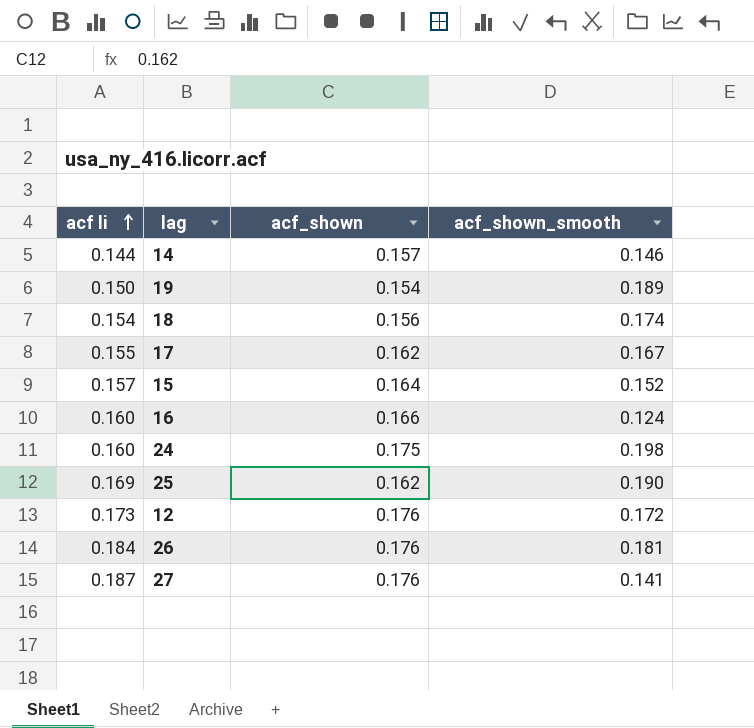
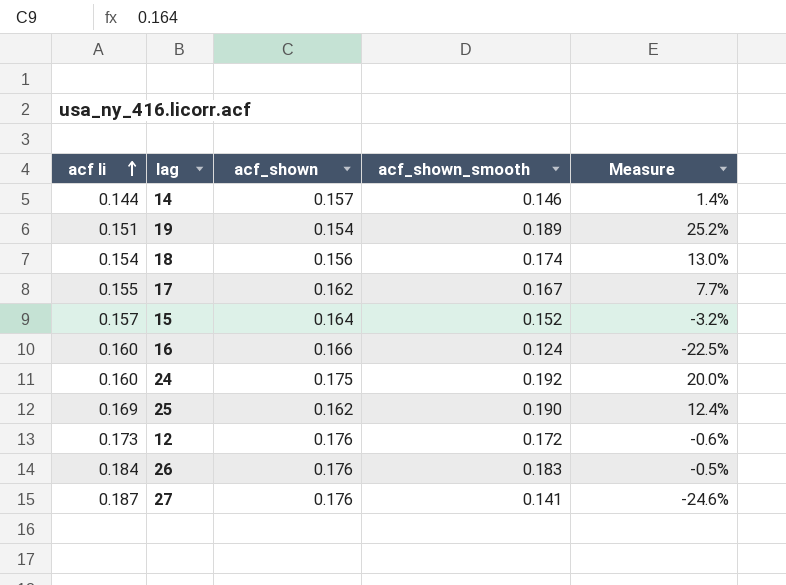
column Measure | formula: none -> ([acf_shown_smooth] - [acf li]) / [acf li]
19 | acf li: 0.150 -> 0.151
24 | acf_shown_smooth: 0.198 -> 0.192
26 | acf_shown_smooth: 0.181 -> 0.183

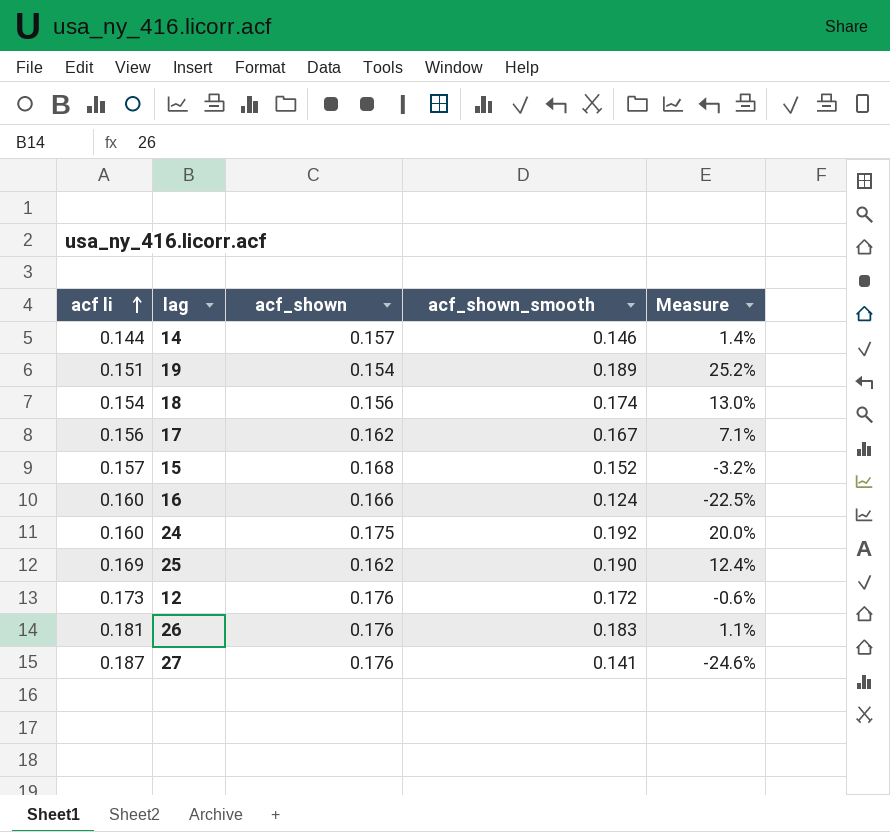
17 | acf li: 0.155 -> 0.156
17 | Measure: 7.7% -> 7.1%
15 | acf_shown: 0.164 -> 0.168
26 | acf li: 0.184 -> 0.181
26 | Measure: -0.5% -> 1.1%

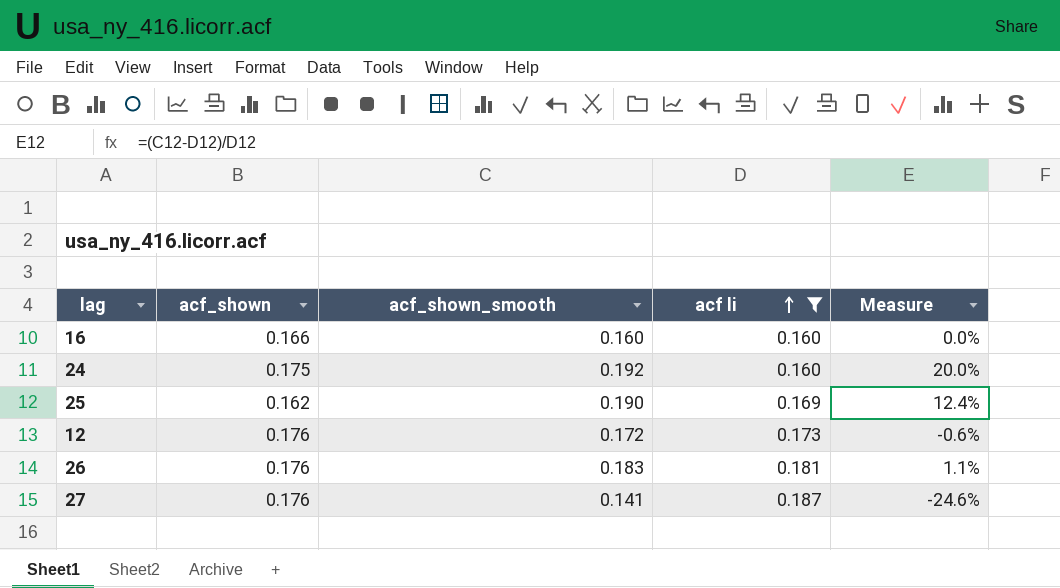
filter: none -> acf li >= 0.160
column acf li | position: 1 -> 4
16 | acf_shown_smooth: 0.124 -> 0.160
16 | Measure: -22.5% -> 0.0%

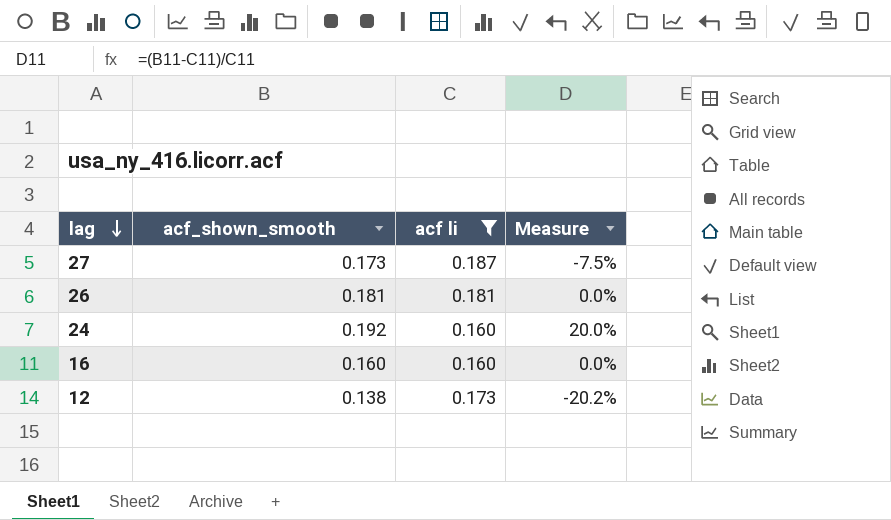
row order: acf li ascending -> lag descending
column acf_shown | position: 2 -> none
row 25: 0.162 | 0.190 | 0.169 | 12.4% -> none
27 | acf_shown_smooth: 0.141 -> 0.173
27 | Measure: -24.6% -> -7.5%
26 | acf_shown_smooth: 0.183 -> 0.181
26 | Measure: 1.1% -> 0.0%
12 | acf_shown_smooth: 0.172 -> 0.138
12 | Measure: -0.6% -> -20.2%

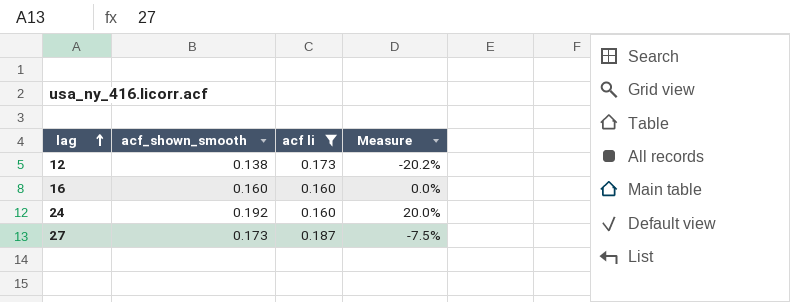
row order: lag descending -> lag ascending
row 26: 0.181 | 0.181 | 0.0% -> none

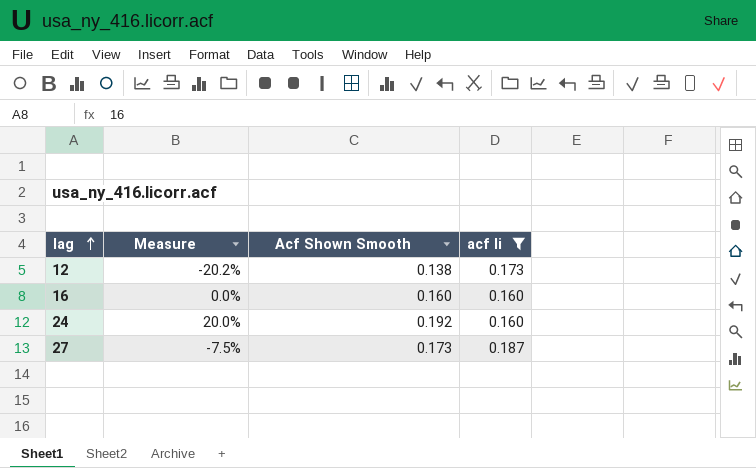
column Measure | position: 4 -> 2
column name: acf_shown_smooth -> Acf Shown Smooth

